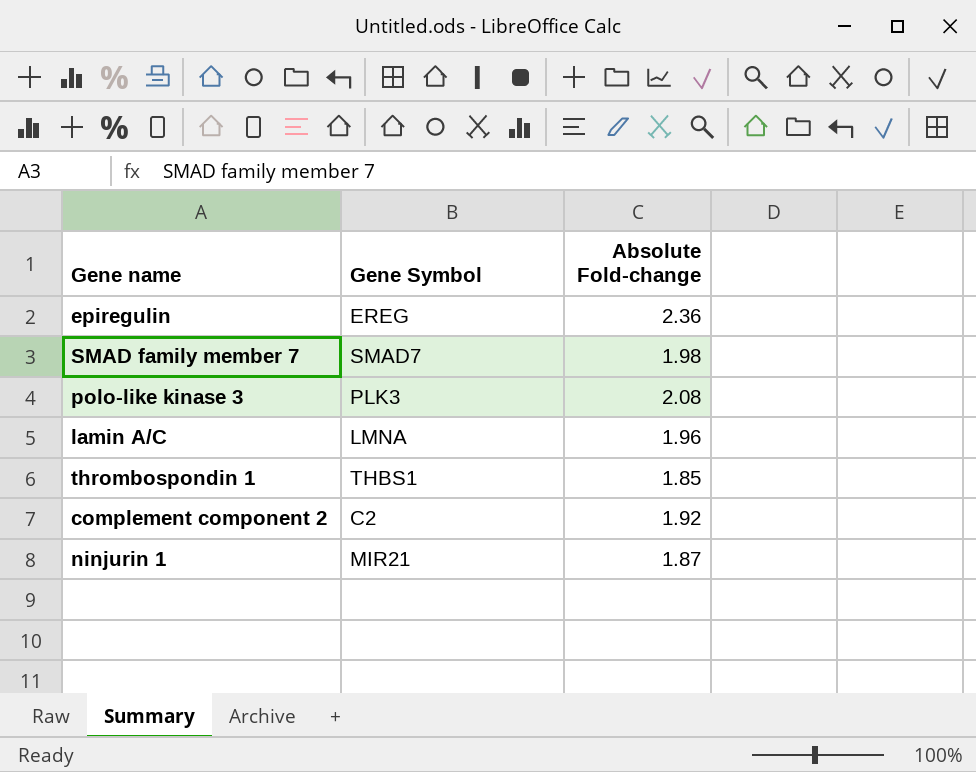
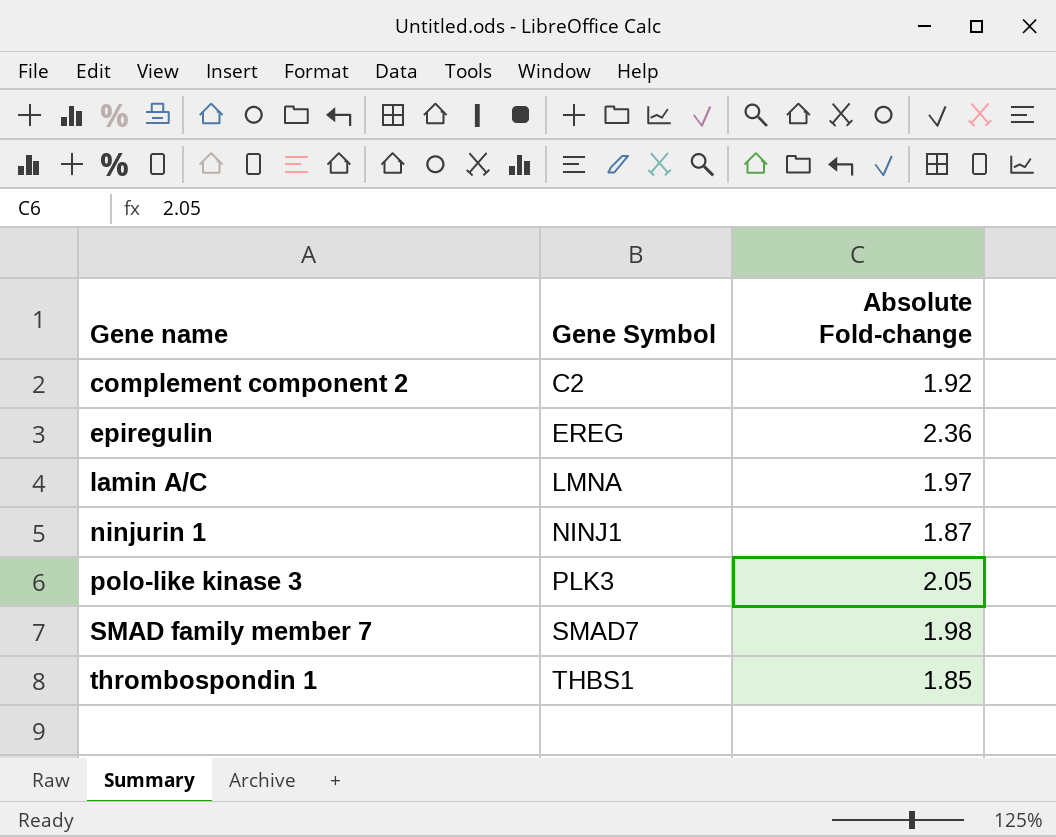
row order: none -> Gene name ascending
lamin A/C | Absolute Fold-change: 1.96 -> 1.97
ninjurin 1 | Gene Symbol: MIR21 -> NINJ1
polo-like kinase 3 | Absolute Fold-change: 2.08 -> 2.05

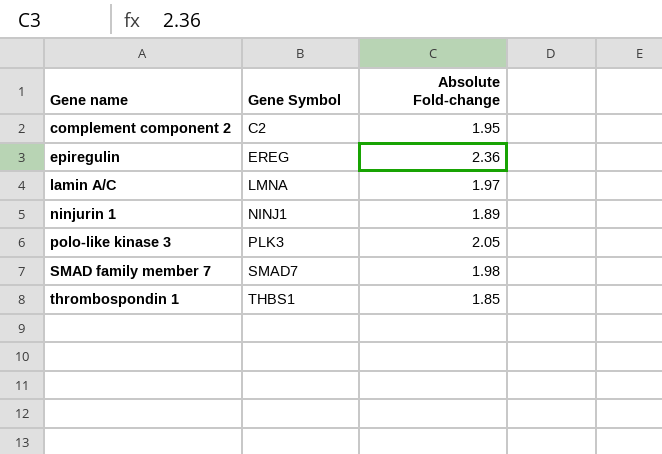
complement component 2 | Absolute Fold-change: 1.92 -> 1.95
ninjurin 1 | Absolute Fold-change: 1.87 -> 1.89

